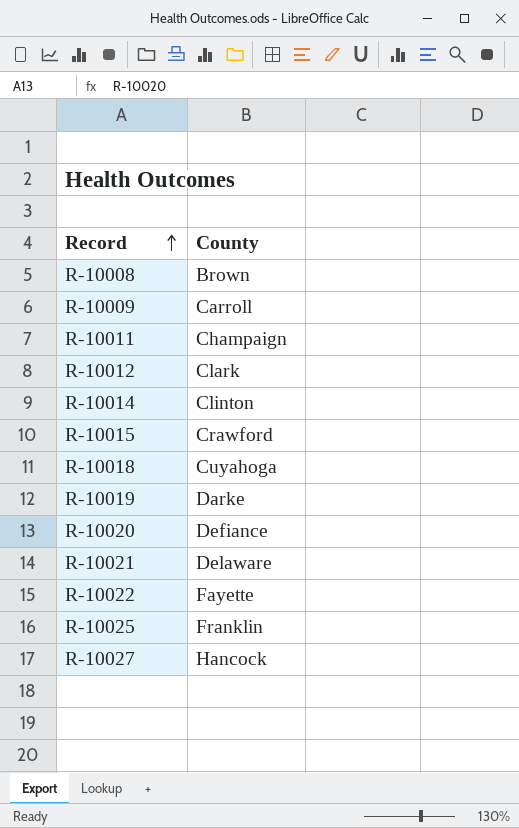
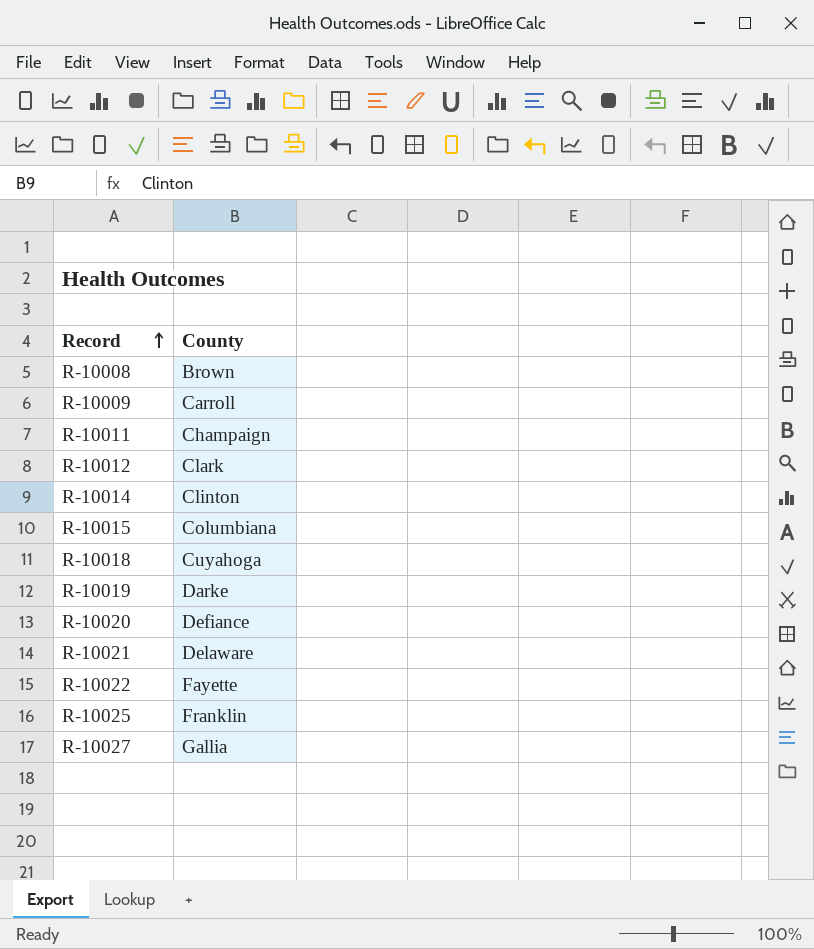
R-10015 | County: Crawford -> Columbiana
R-10027 | County: Hancock -> Gallia

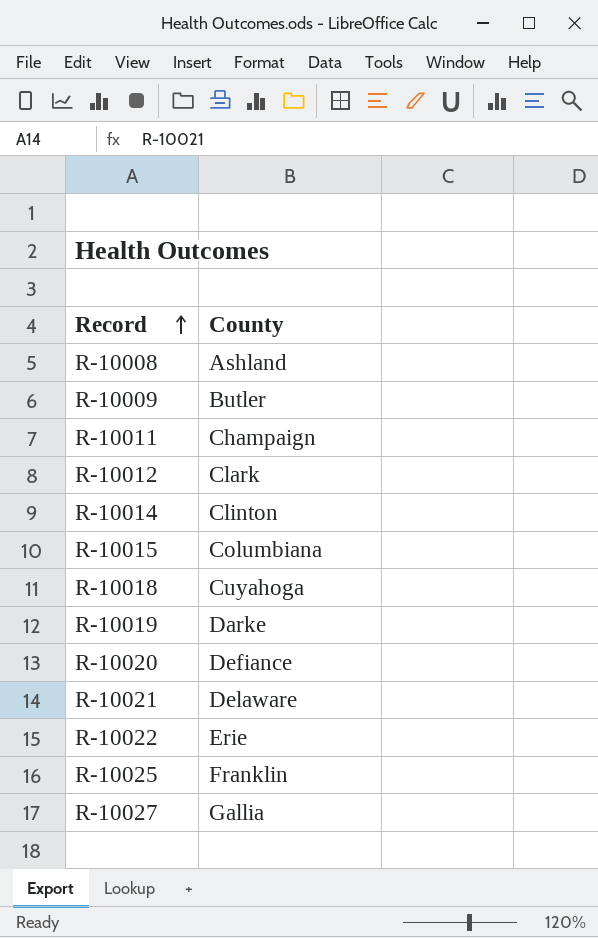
R-10008 | County: Brown -> Ashland
R-10009 | County: Carroll -> Butler
R-10022 | County: Fayette -> Erie

